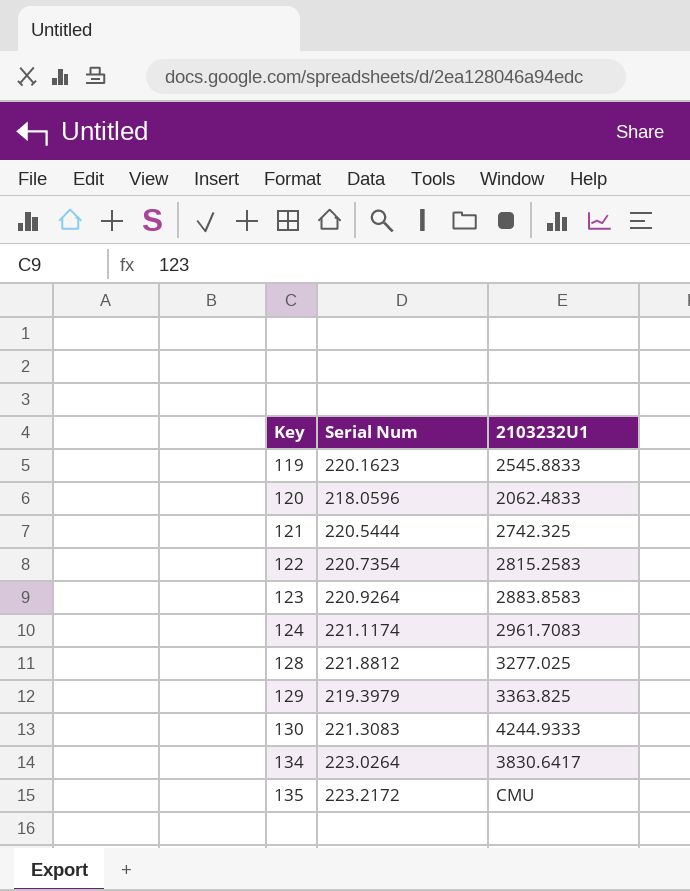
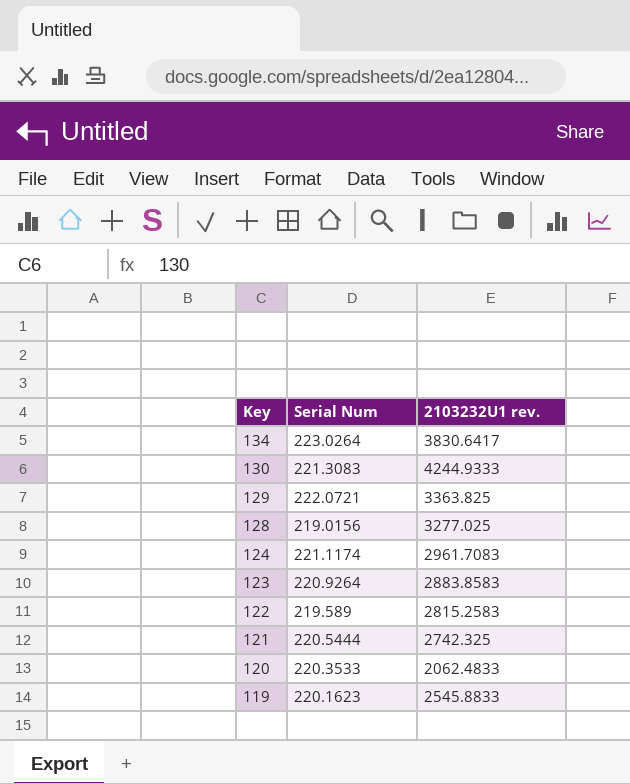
row order: Key ascending -> Key descending
column name: 2103232U1 -> 2103232U1 rev.
row 135: 223.2172 | CMU -> none
129 | Serial Num: 219.3979 -> 222.0721
128 | Serial Num: 221.8812 -> 219.0156
122 | Serial Num: 220.7354 -> 219.589
120 | Serial Num: 218.0596 -> 220.3533

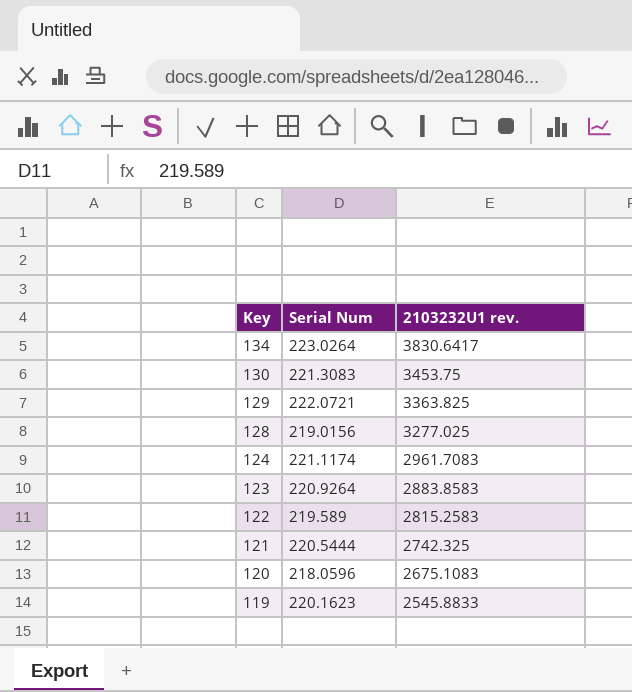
130 | 2103232U1 rev.: 4244.9333 -> 3453.75
120 | Serial Num: 220.3533 -> 218.0596
120 | 2103232U1 rev.: 2062.4833 -> 2675.1083

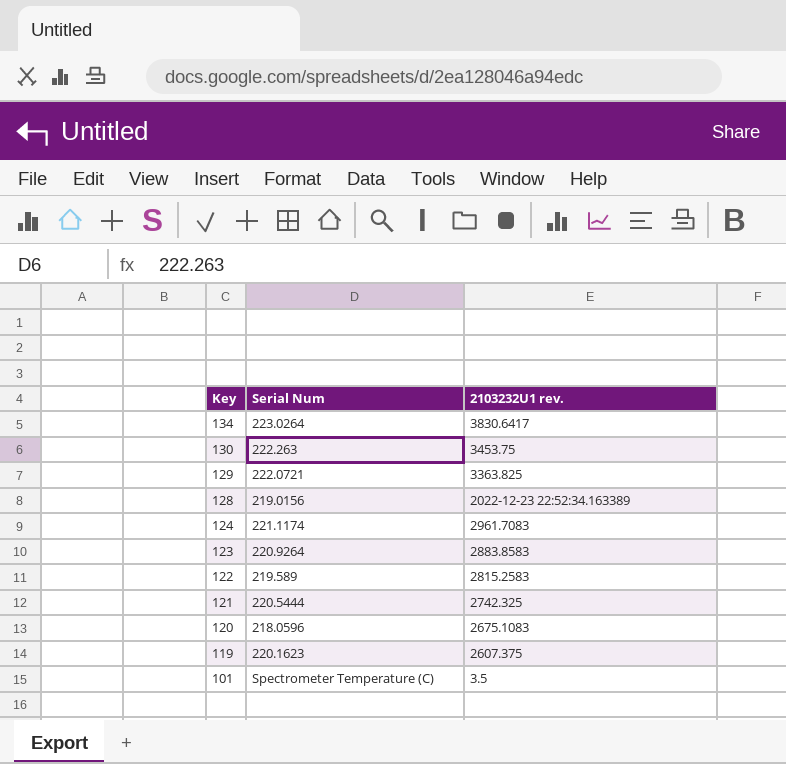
130 | Serial Num: 221.3083 -> 222.263
128 | 2103232U1 rev.: 3277.025 -> 2022-12-23 22:52:34.163389
119 | 2103232U1 rev.: 2545.8833 -> 2607.375
row 101: none -> Spectrometer Temperature (C) | 3.5

